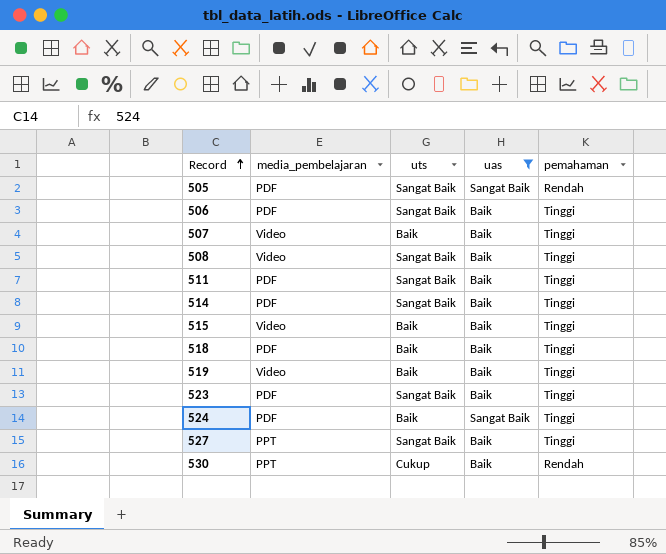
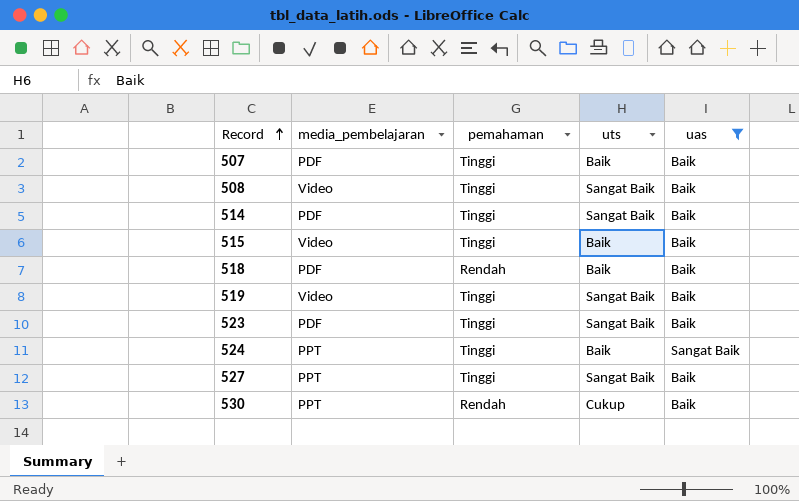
column pemahaman | position: 5 -> 3
row 505: PDF | Sangat Baik | Sangat Baik | Rendah -> none
row 506: PDF | Sangat Baik | Baik | Tinggi -> none
row 511: PDF | Sangat Baik | Baik | Tinggi -> none
507 | media_pembelajaran: Video -> PDF
518 | pemahaman: Tinggi -> Rendah
519 | uts: Baik -> Sangat Baik
524 | media_pembelajaran: PDF -> PPT

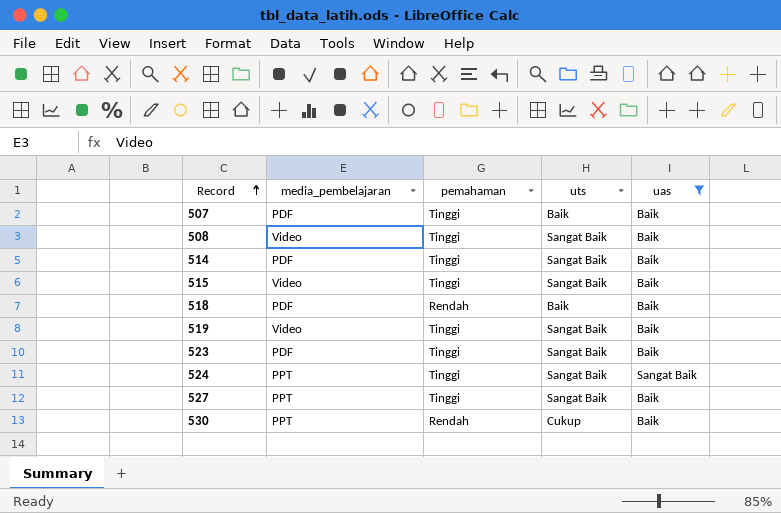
515 | uts: Baik -> Sangat Baik
524 | uts: Baik -> Sangat Baik

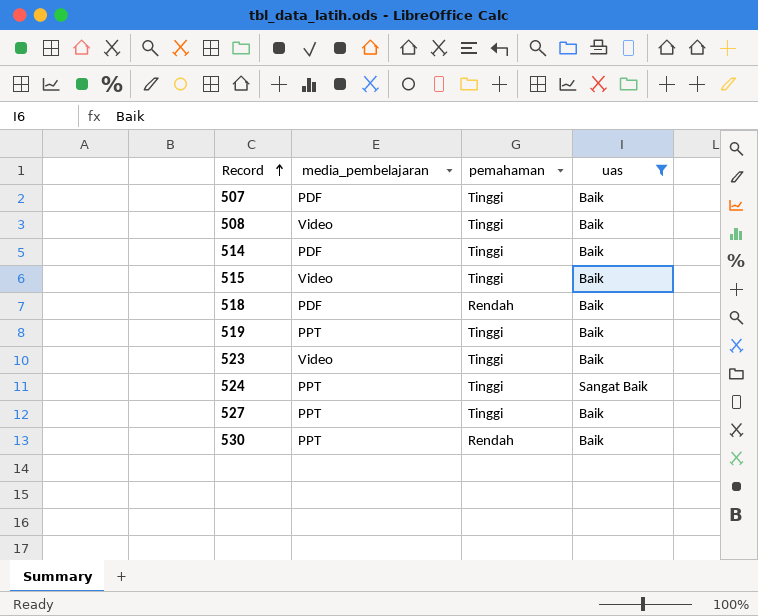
column uts | position: 4 -> none
519 | media_pembelajaran: Video -> PPT
523 | media_pembelajaran: PDF -> Video

